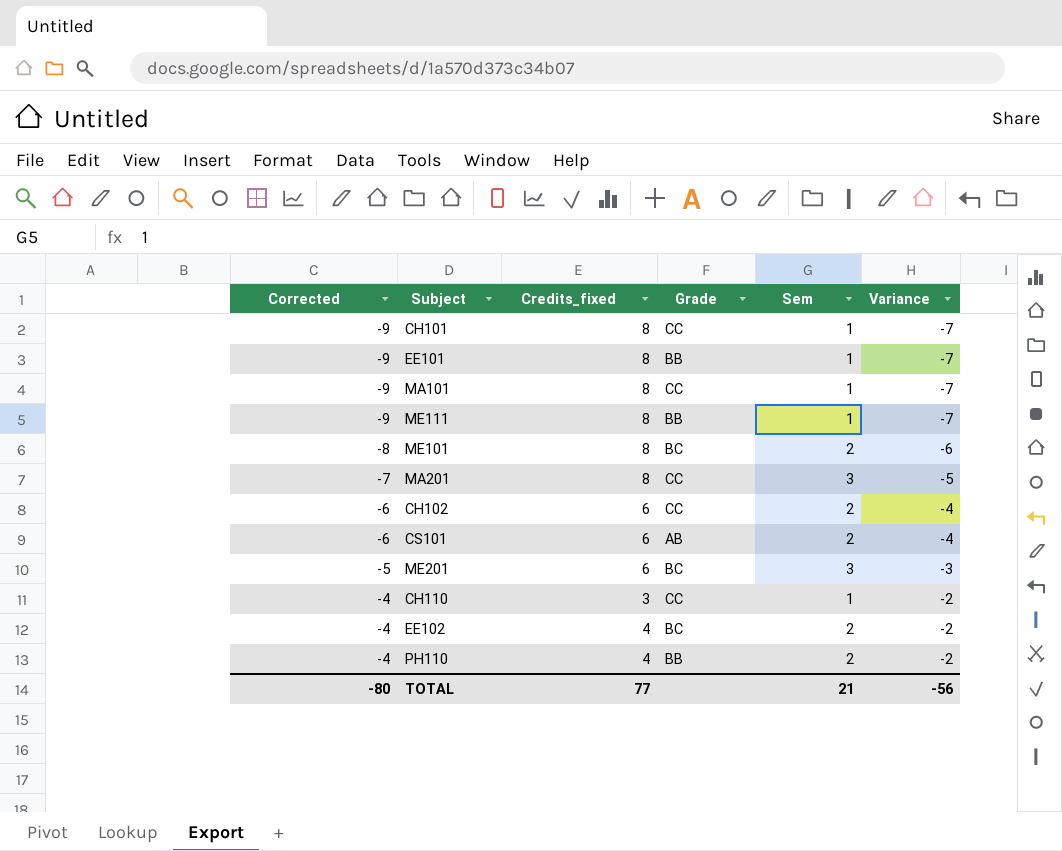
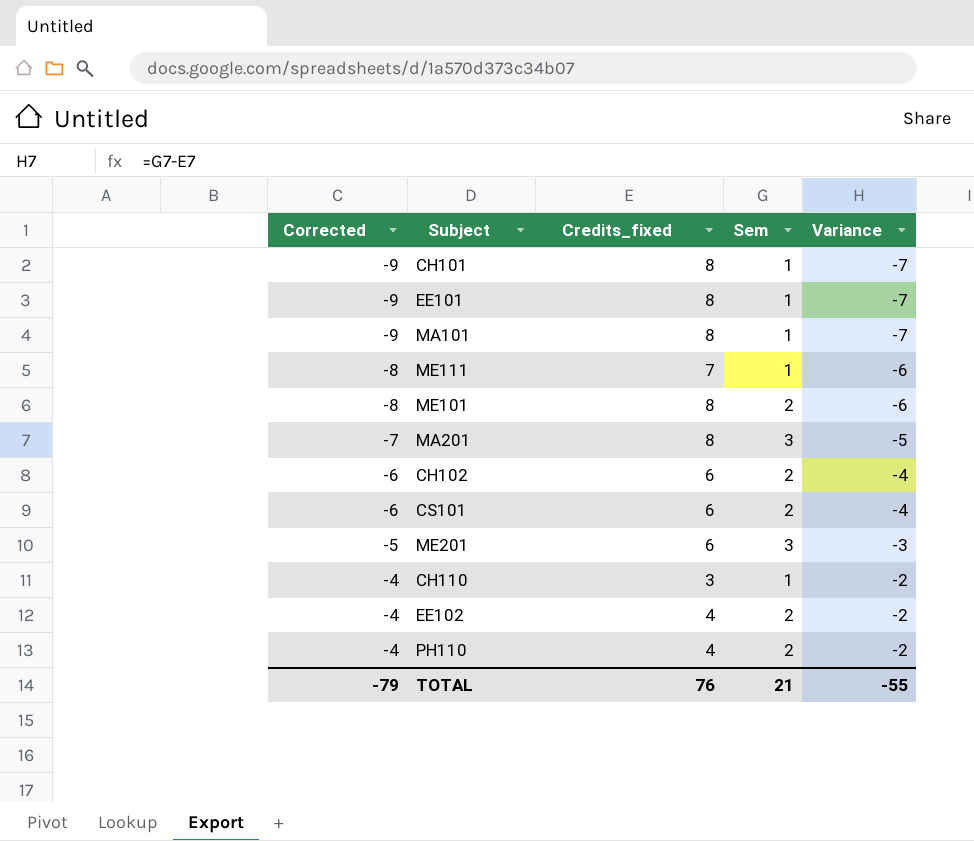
column Grade | position: 4 -> none
ME111 | Corrected: -9 -> -8
ME111 | Credits_fixed: 8 -> 7
ME111 | Variance: -7 -> -6
TOTAL | Corrected: -80 -> -79
TOTAL | Credits_fixed: 77 -> 76
TOTAL | Variance: -56 -> -55

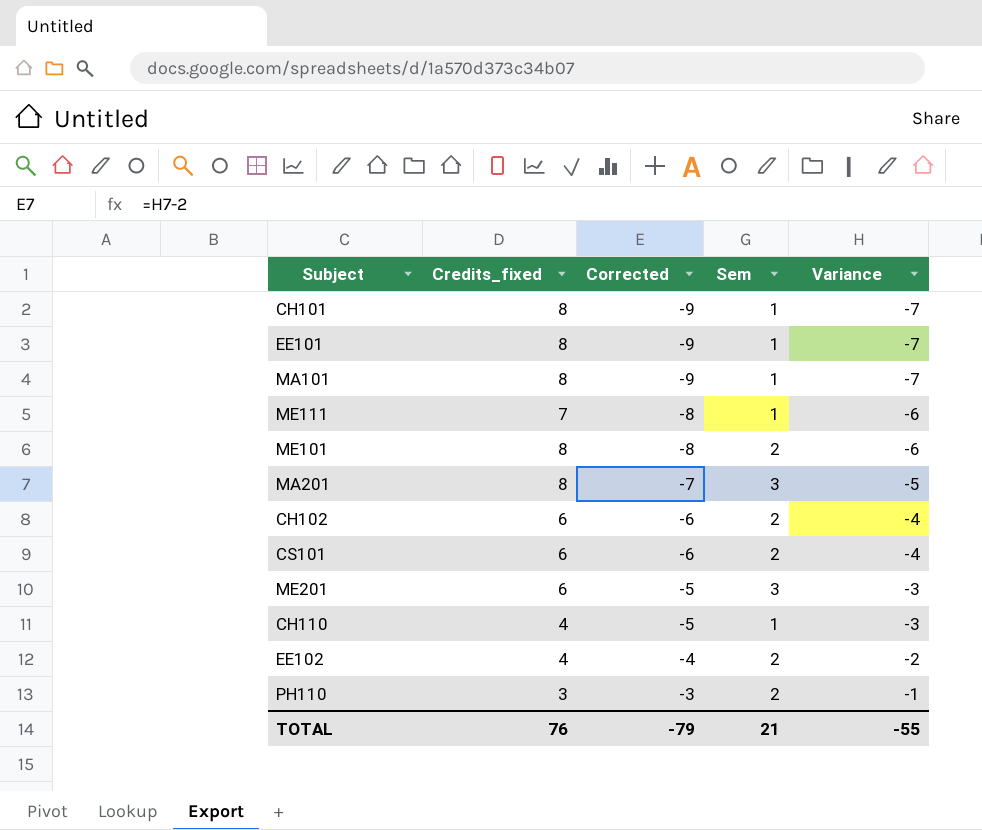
column Corrected | position: 1 -> 3
CH110 | Credits_fixed: 3 -> 4
CH110 | Corrected: -4 -> -5
CH110 | Variance: -2 -> -3
PH110 | Credits_fixed: 4 -> 3
PH110 | Corrected: -4 -> -3
PH110 | Variance: -2 -> -1

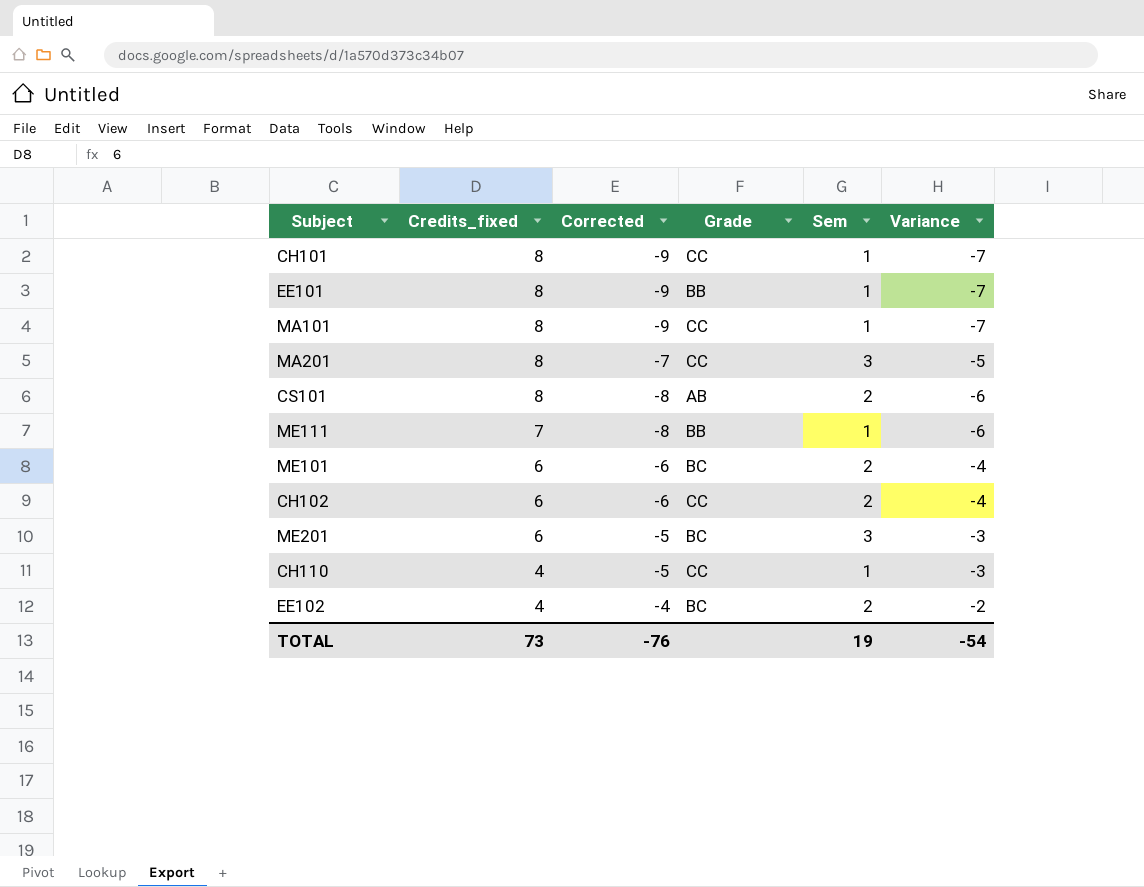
row order: Corrected ascending -> Credits_fixed descending
column Grade | position: none -> 4
row PH110: 3 | -3 | 2 | -1 -> none
CS101 | Credits_fixed: 6 -> 8
CS101 | Corrected: -6 -> -8
CS101 | Variance: -4 -> -6
ME101 | Credits_fixed: 8 -> 6
ME101 | Corrected: -8 -> -6
ME101 | Variance: -6 -> -4
TOTAL | Credits_fixed: 76 -> 73
TOTAL | Corrected: -79 -> -76
TOTAL | Sem: 21 -> 19
TOTAL | Variance: -55 -> -54

